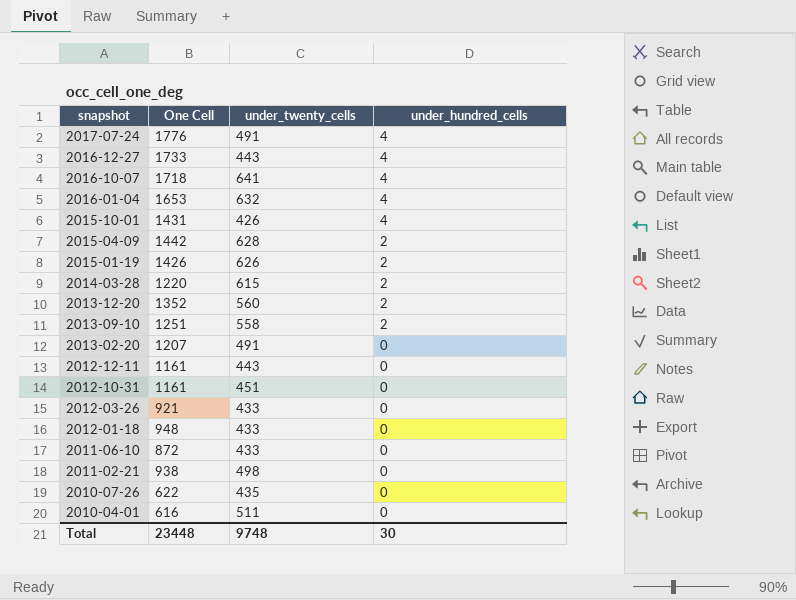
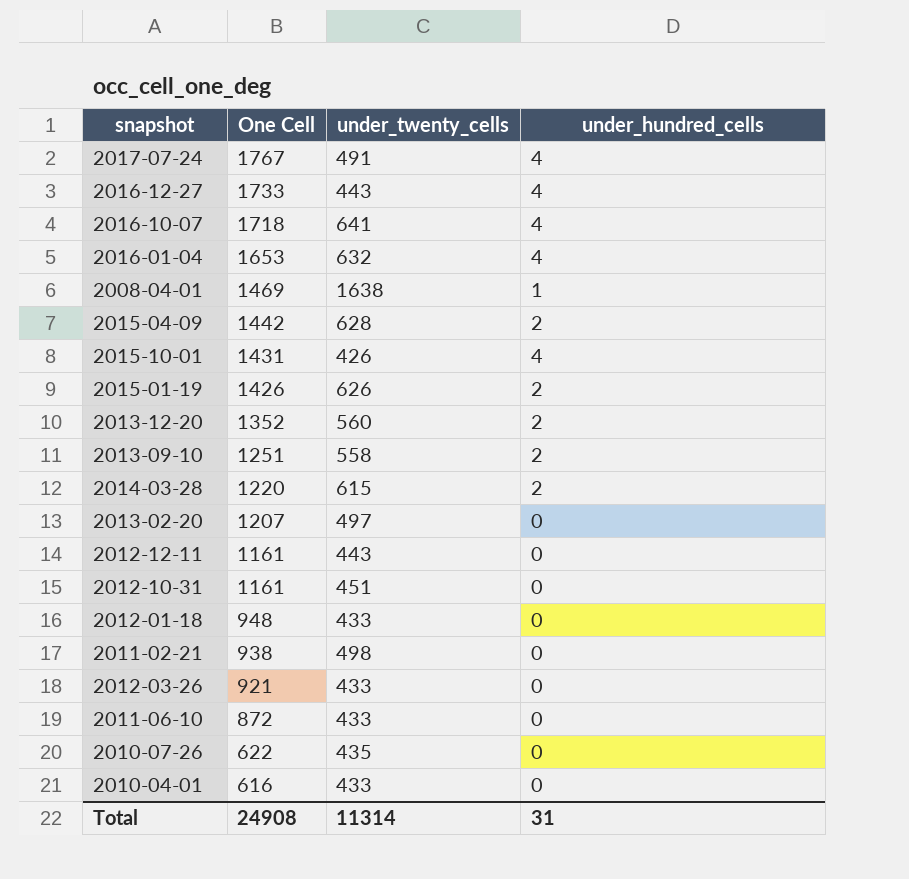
row order: snapshot descending -> One Cell descending
2017-07-24 | One Cell: 1776 -> 1767
row 2008-04-01: none -> 1469 | 1638 | 1
2013-02-20 | under_twenty_cells: 491 -> 497
2010-04-01 | under_twenty_cells: 511 -> 433
Total | One Cell: 23448 -> 24908
Total | under_twenty_cells: 9748 -> 11314
Total | under_hundred_cells: 30 -> 31

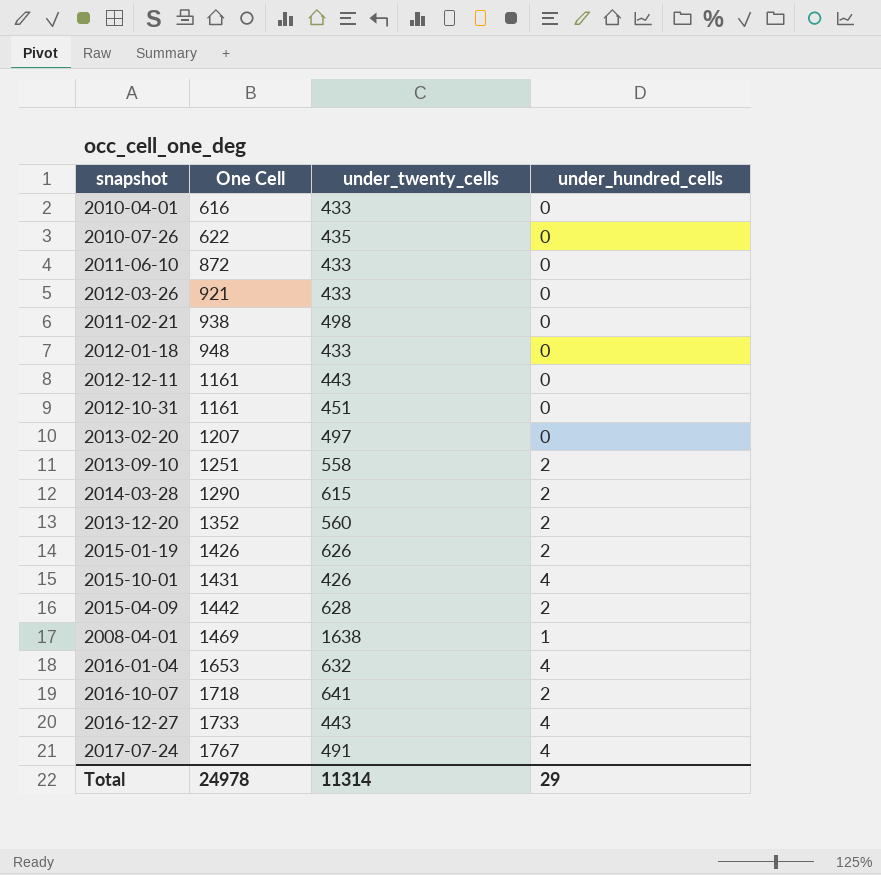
row order: One Cell descending -> One Cell ascending
2014-03-28 | One Cell: 1220 -> 1290
2016-10-07 | under_hundred_cells: 4 -> 2
Total | One Cell: 24908 -> 24978
Total | under_hundred_cells: 31 -> 29

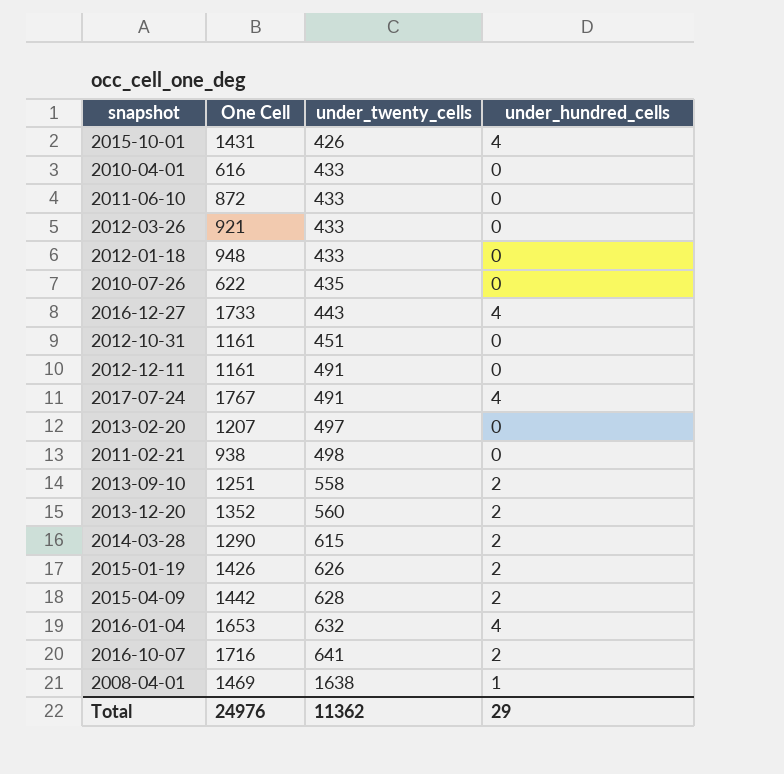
row order: One Cell ascending -> under_twenty_cells ascending
2012-12-11 | under_twenty_cells: 443 -> 491
2016-10-07 | One Cell: 1718 -> 1716
Total | One Cell: 24978 -> 24976
Total | under_twenty_cells: 11314 -> 11362

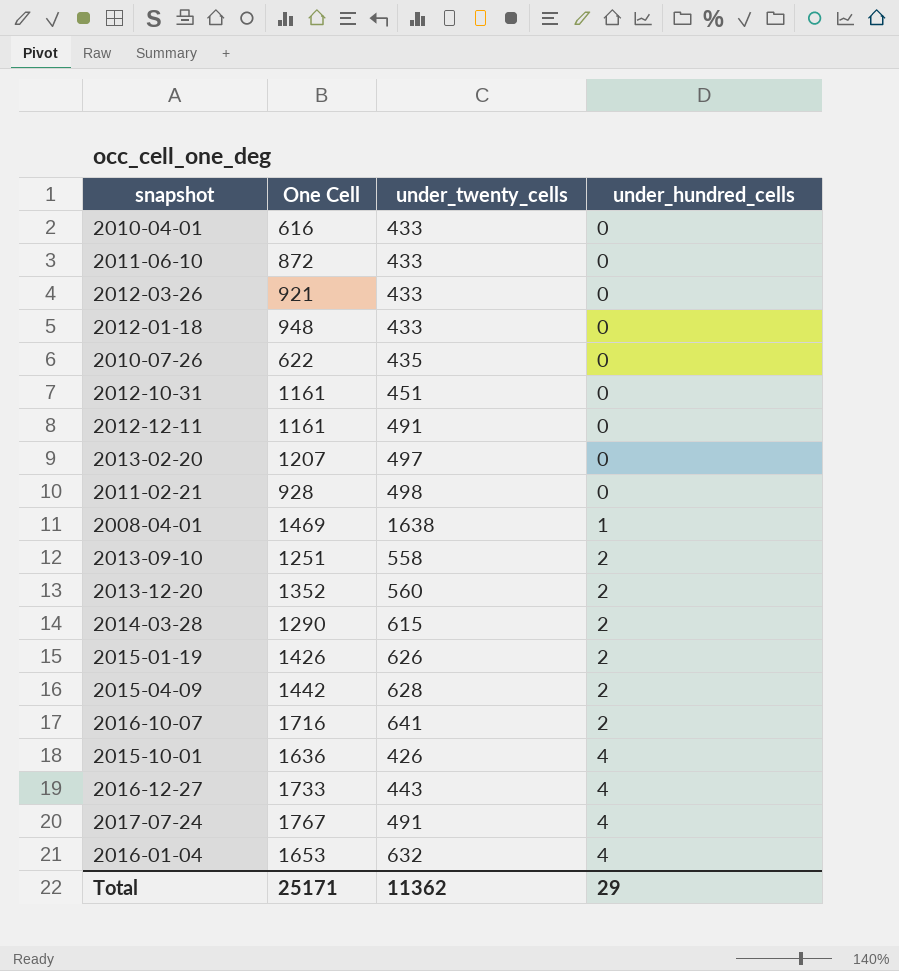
row order: under_twenty_cells ascending -> under_hundred_cells ascending
2011-02-21 | One Cell: 938 -> 928
2015-10-01 | One Cell: 1431 -> 1636
Total | One Cell: 24976 -> 25171

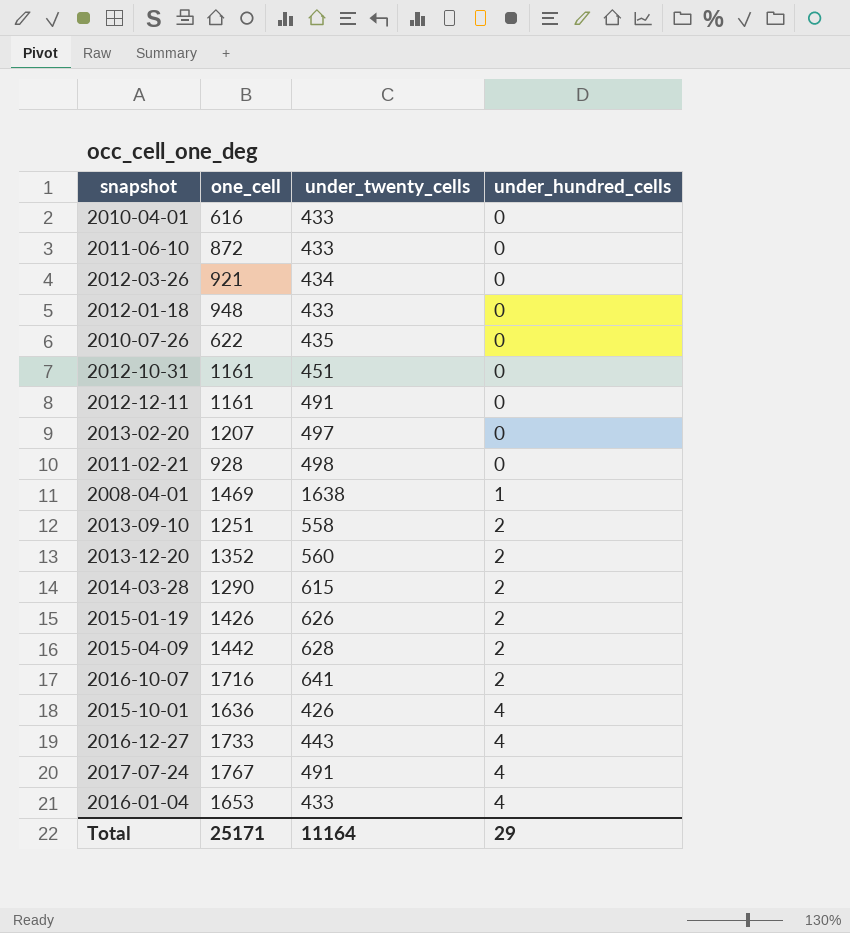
column name: One Cell -> one_cell
2012-03-26 | under_twenty_cells: 433 -> 434
2016-01-04 | under_twenty_cells: 632 -> 433
Total | under_twenty_cells: 11362 -> 11164

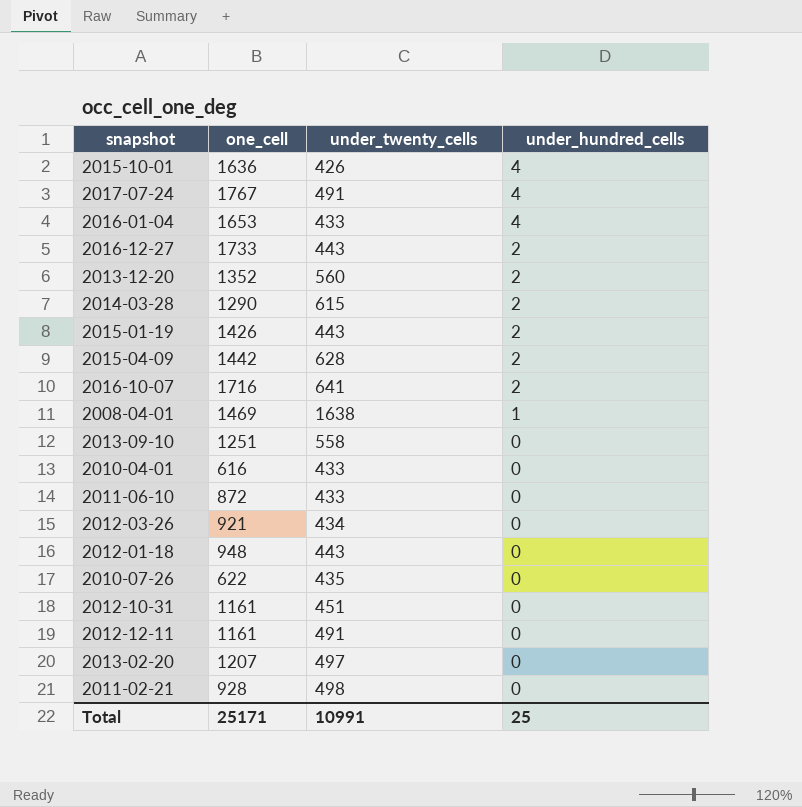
row order: under_hundred_cells ascending -> under_hundred_cells descending
2016-12-27 | under_hundred_cells: 4 -> 2
2015-01-19 | under_twenty_cells: 626 -> 443
2013-09-10 | under_hundred_cells: 2 -> 0
2012-01-18 | under_twenty_cells: 433 -> 443
Total | under_twenty_cells: 11164 -> 10991
Total | under_hundred_cells: 29 -> 25

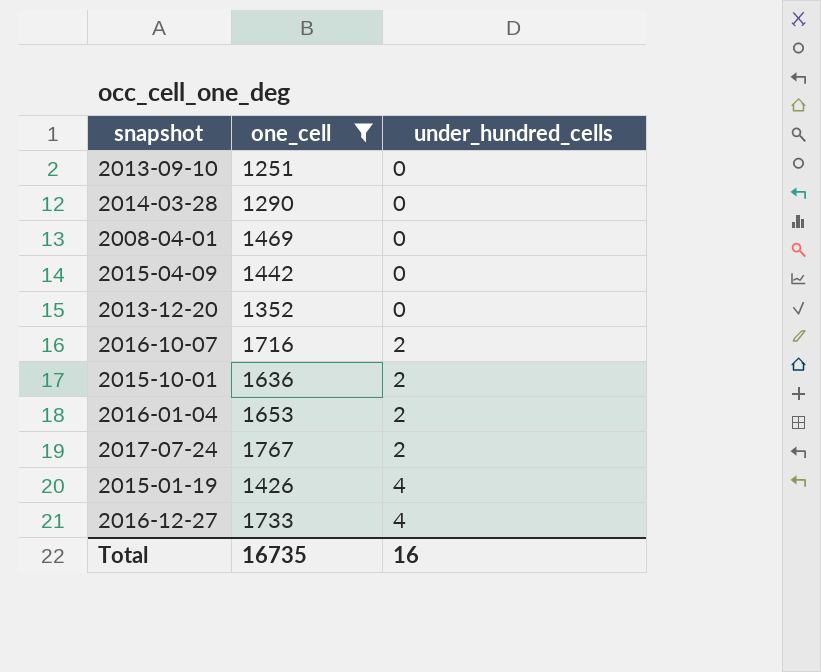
filter: none -> one_cell >= 1251
row order: under_hundred_cells descending -> under_hundred_cells ascending
column under_twenty_cells | position: 3 -> none
2014-03-28 | under_hundred_cells: 2 -> 0
2008-04-01 | under_hundred_cells: 1 -> 0
2015-04-09 | under_hundred_cells: 2 -> 0
2013-12-20 | under_hundred_cells: 2 -> 0
2015-10-01 | under_hundred_cells: 4 -> 2
2016-01-04 | under_hundred_cells: 4 -> 2
2017-07-24 | under_hundred_cells: 4 -> 2
2015-01-19 | under_hundred_cells: 2 -> 4
2016-12-27 | under_hundred_cells: 2 -> 4
Total | one_cell: 25171 -> 16735
Total | under_hundred_cells: 25 -> 16

